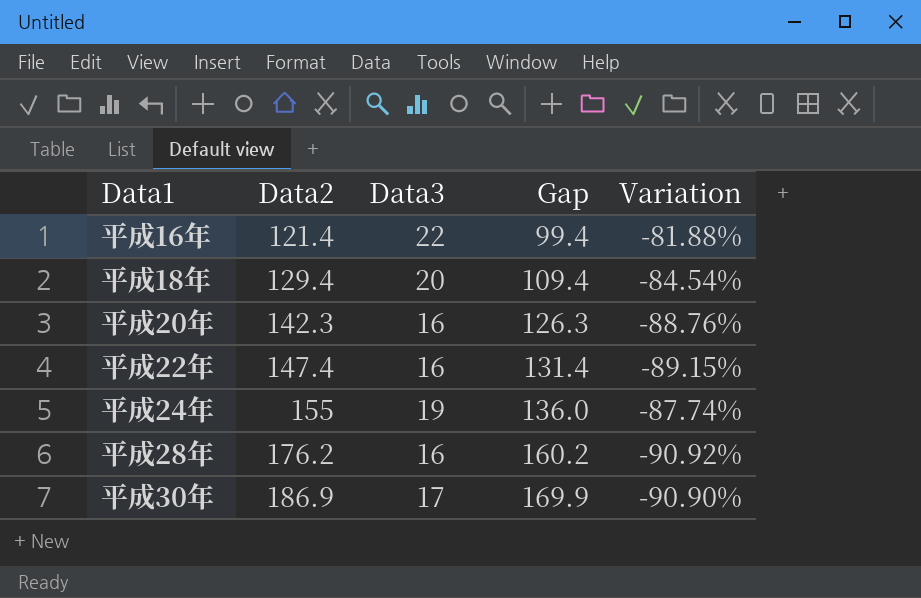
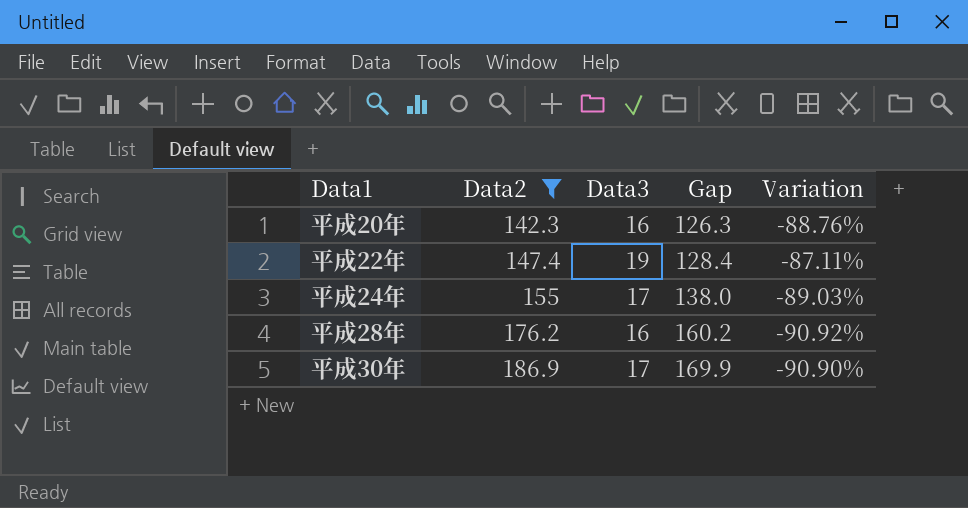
filter: none -> Data2 >= 142.3
平成22年 | Data3: 16 -> 19
平成22年 | Gap: 131.4 -> 128.4
平成22年 | Variation: -89.15% -> -87.11%
平成24年 | Data3: 19 -> 17
平成24年 | Gap: 136.0 -> 138.0
平成24年 | Variation: -87.74% -> -89.03%

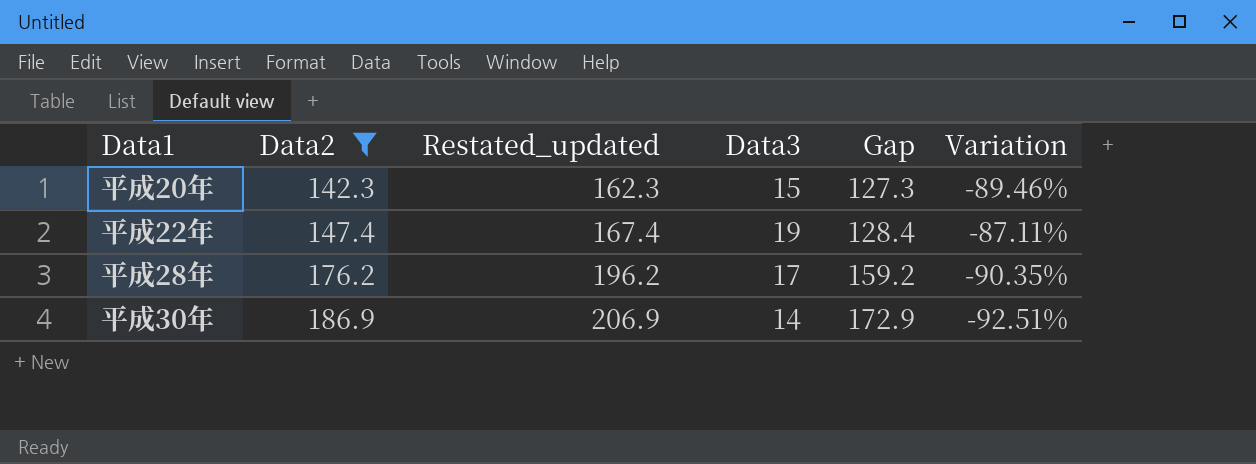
column Restated_updated | formula: none -> [Data2] + 20
row 平成24年: 155 | 17 | 138.0 | -89.03% -> none
平成20年 | Data3: 16 -> 15
平成20年 | Gap: 126.3 -> 127.3
平成20年 | Variation: -88.76% -> -89.46%
平成28年 | Data3: 16 -> 17
平成28年 | Gap: 160.2 -> 159.2
平成28年 | Variation: -90.92% -> -90.35%
平成30年 | Data3: 17 -> 14
平成30年 | Gap: 169.9 -> 172.9
平成30年 | Variation: -90.90% -> -92.51%

